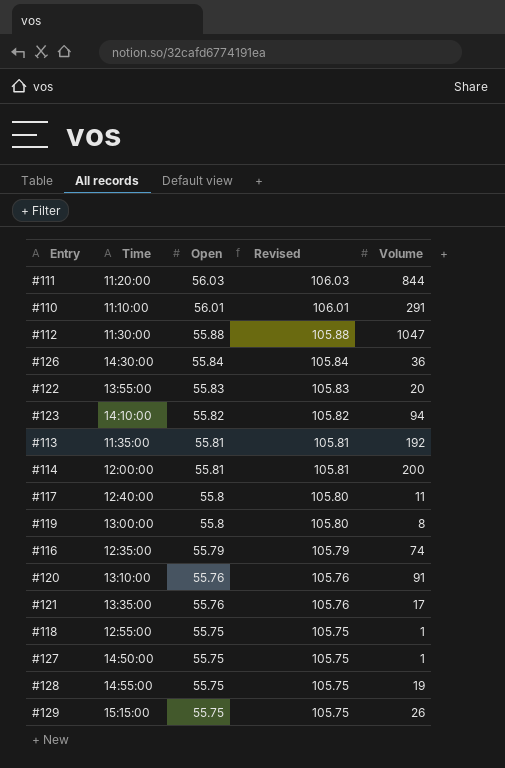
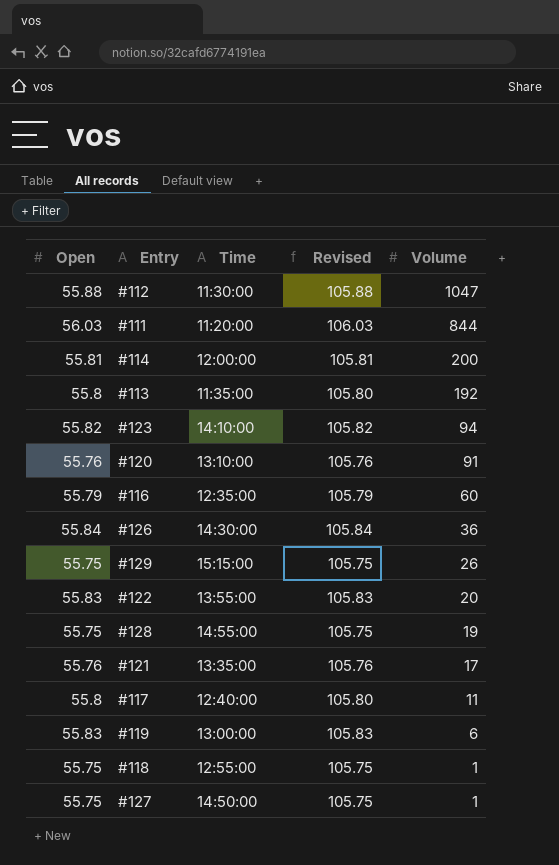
row order: Open descending -> Volume descending
column Open | position: 3 -> 1
row #110: 11:10:00 | 56.01 | 106.01 | 291 -> none
#113 | Open: 55.81 -> 55.8
#113 | Revised: 105.81 -> 105.80
#116 | Volume: 74 -> 60
#119 | Open: 55.8 -> 55.83
#119 | Revised: 105.80 -> 105.83
#119 | Volume: 8 -> 6

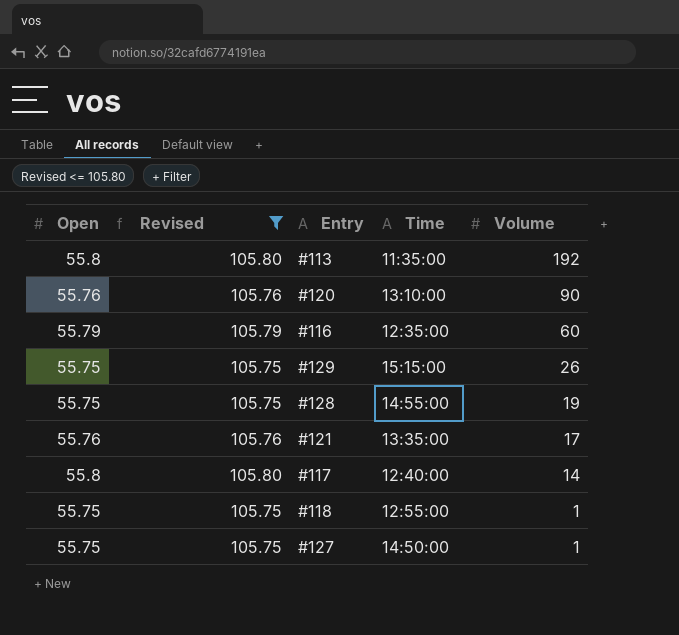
filter: none -> Revised <= 105.80
column Revised | position: 4 -> 2
#120 | Volume: 91 -> 90
#117 | Volume: 11 -> 14

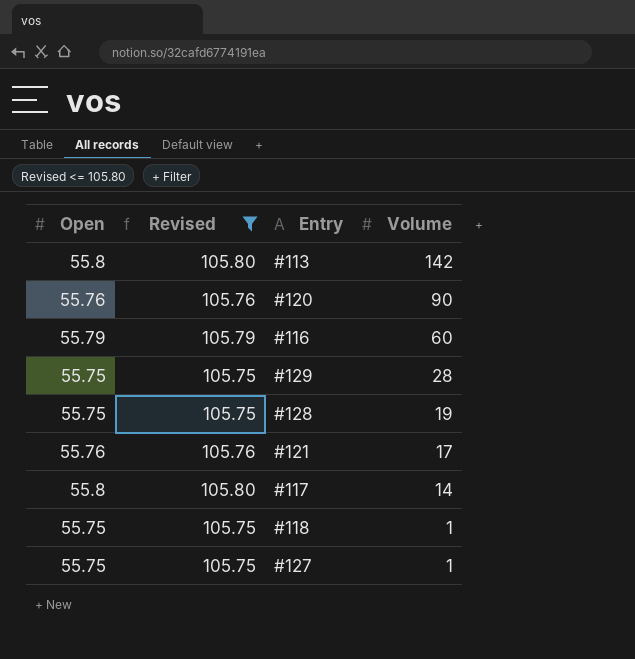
column Time | position: 4 -> none
#113 | Volume: 192 -> 142
#129 | Volume: 26 -> 28

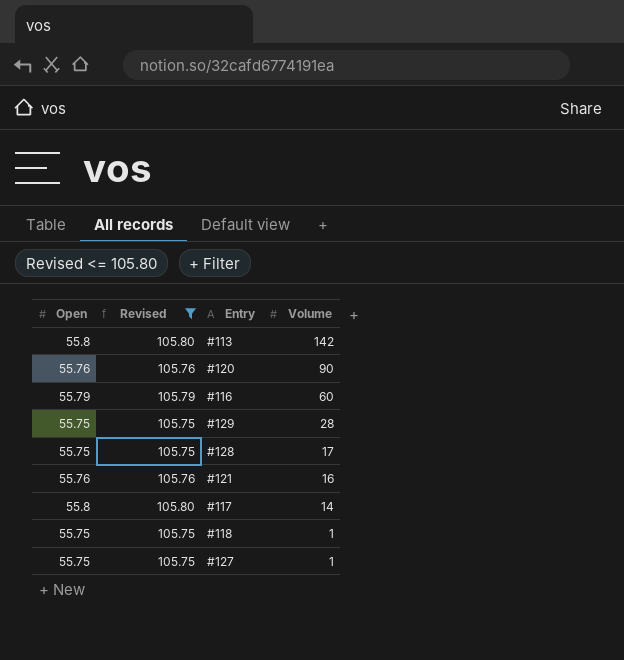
#128 | Volume: 19 -> 17
#121 | Volume: 17 -> 16

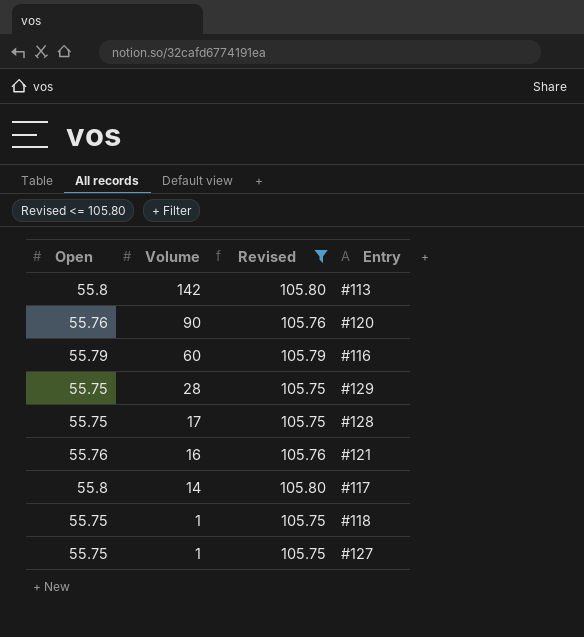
column Volume | position: 4 -> 2

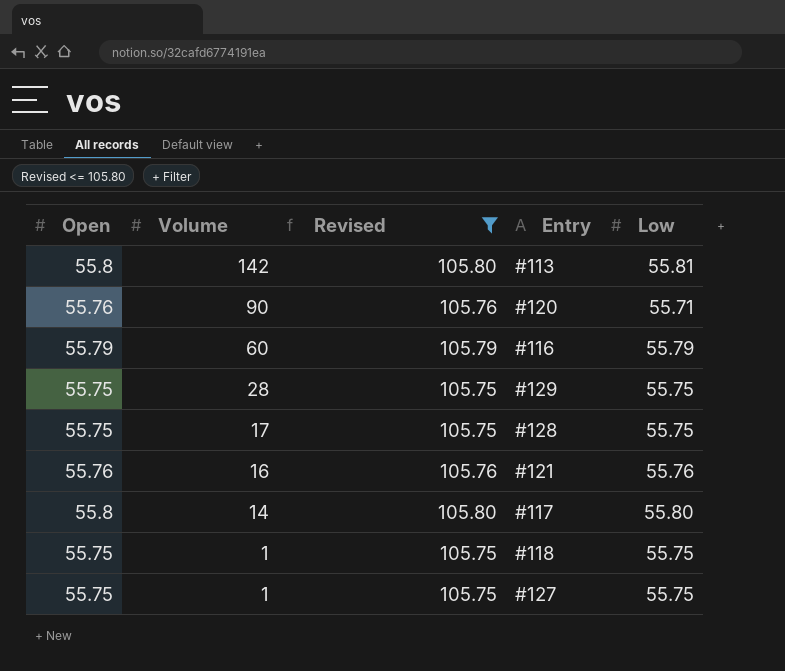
column Low | position: none -> 5

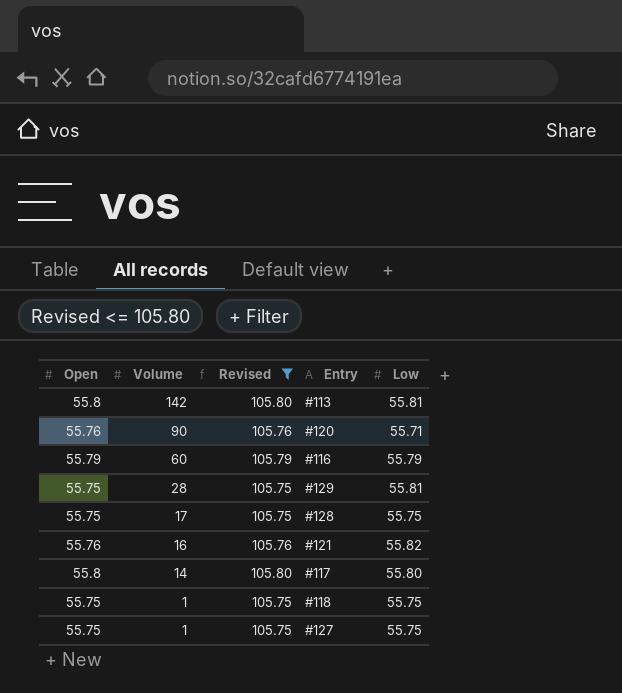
#129 | Low: 55.75 -> 55.81
#121 | Low: 55.76 -> 55.82

